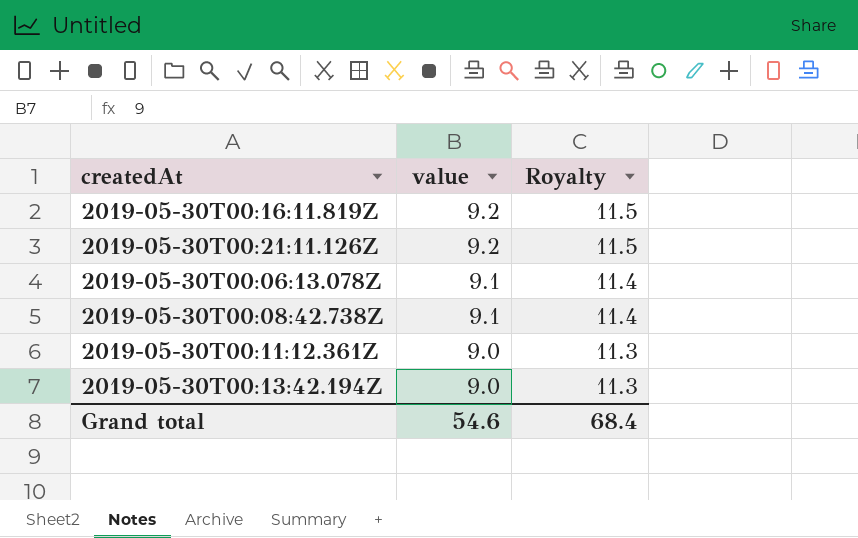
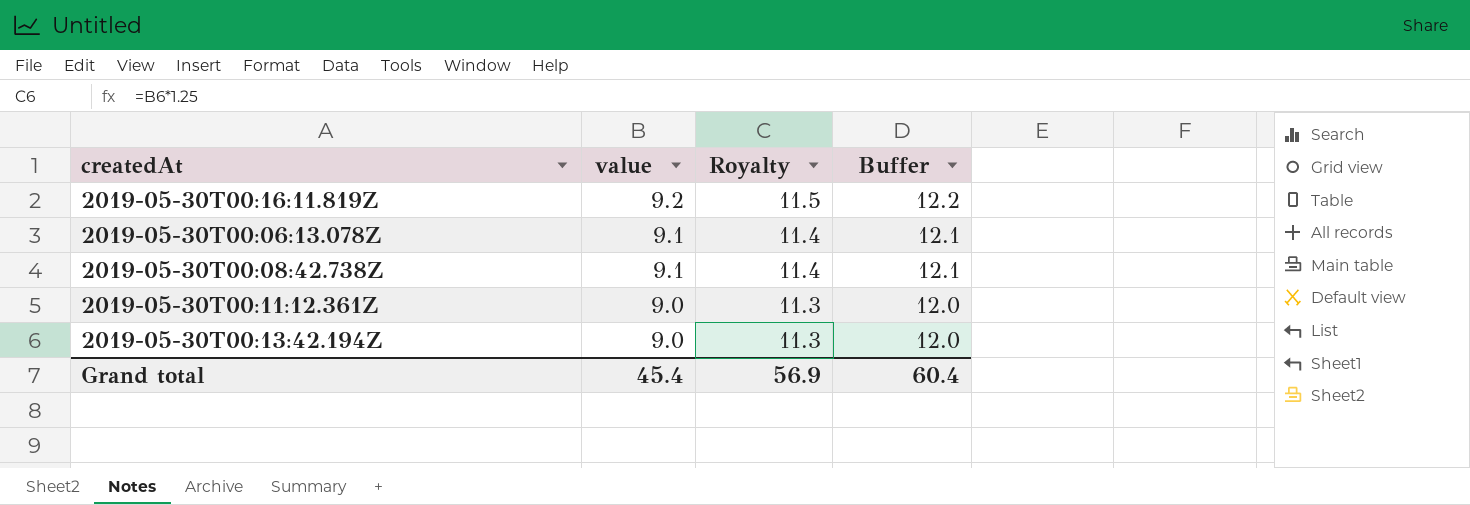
column Buffer | formula: none -> [value] + 3
row 2019-05-30T00:21:11.126Z: 9.2 | 11.5 -> none
Grand total | value: 54.6 -> 45.4
Grand total | Royalty: 68.4 -> 56.9

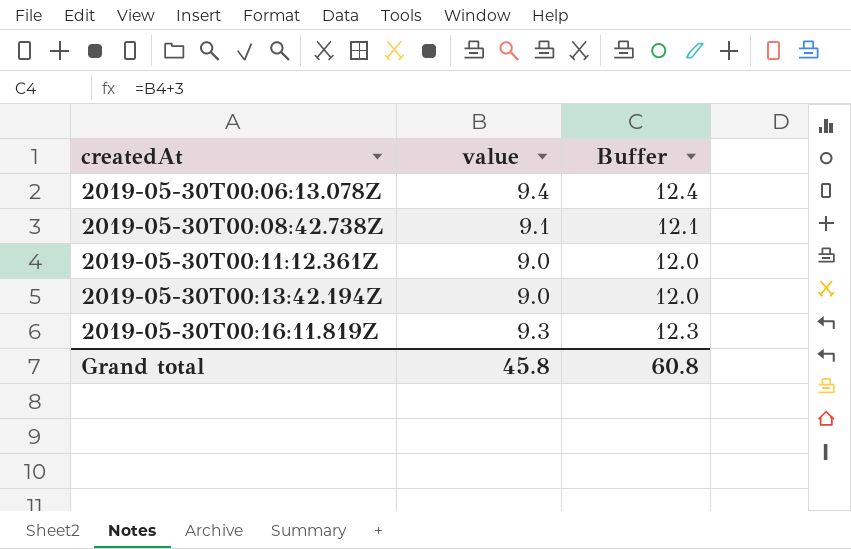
row order: value descending -> createdAt ascending
column Royalty | formula: [value] * 1.25 -> none
2019-05-30T00:06:13.078Z | value: 9.1 -> 9.4
2019-05-30T00:06:13.078Z | Buffer: 12.1 -> 12.4
2019-05-30T00:16:11.819Z | value: 9.2 -> 9.3
2019-05-30T00:16:11.819Z | Buffer: 12.2 -> 12.3
Grand total | value: 45.4 -> 45.8
Grand total | Buffer: 60.4 -> 60.8

